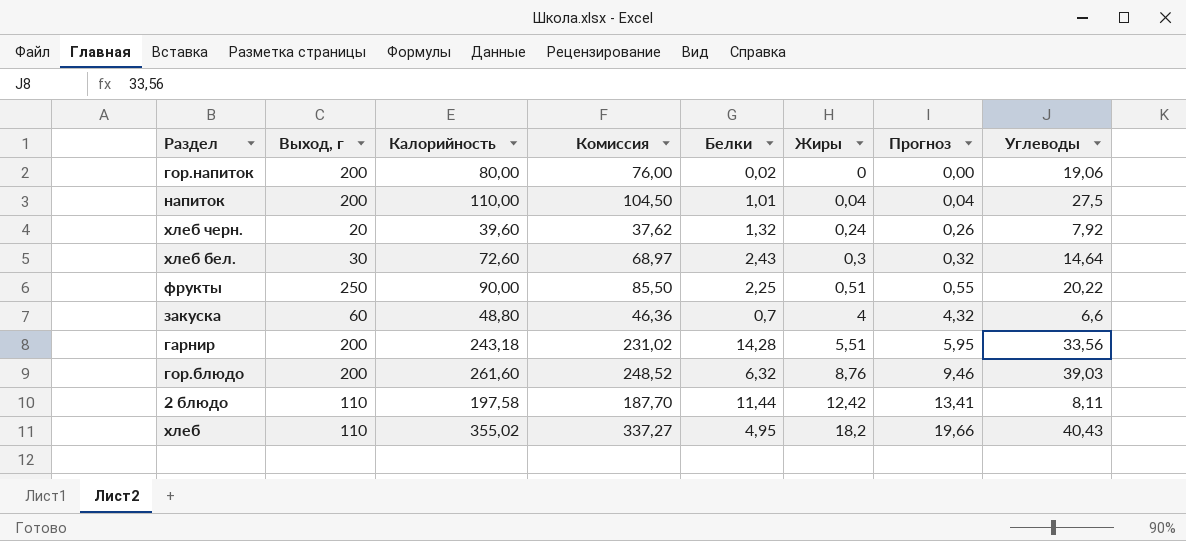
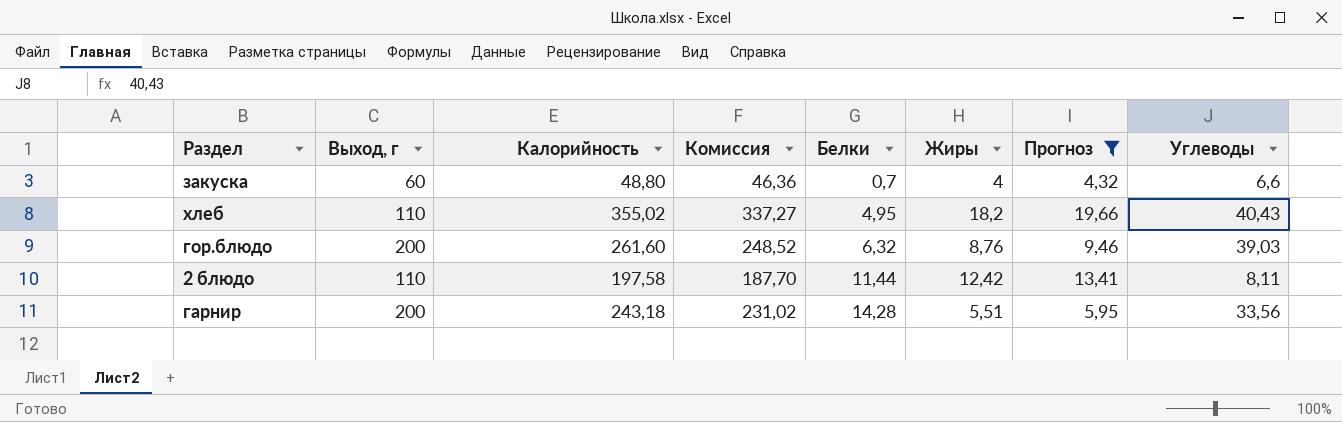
filter: none -> Прогноз >= 4,32
row order: Жиры ascending -> Белки ascending

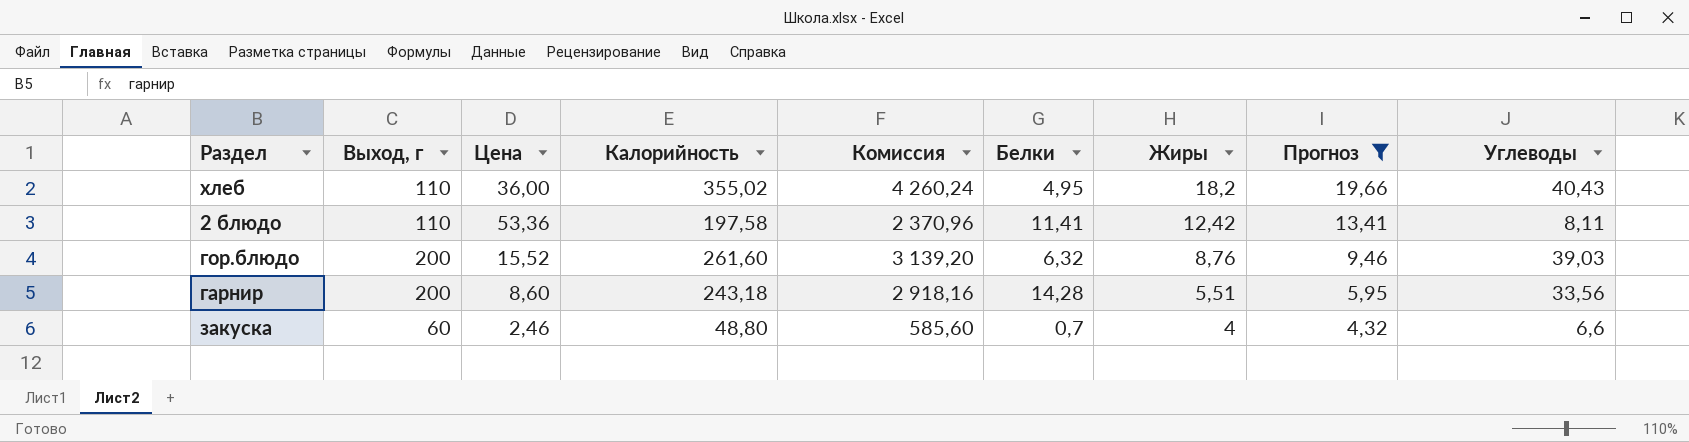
row order: Белки ascending -> Жиры descending
column Цена | position: none -> 3
column Комиссия | formula: [Калорийность] * 0,95 -> [Калорийность] * 12
2 блюдо | Белки: 11,44 -> 11,41

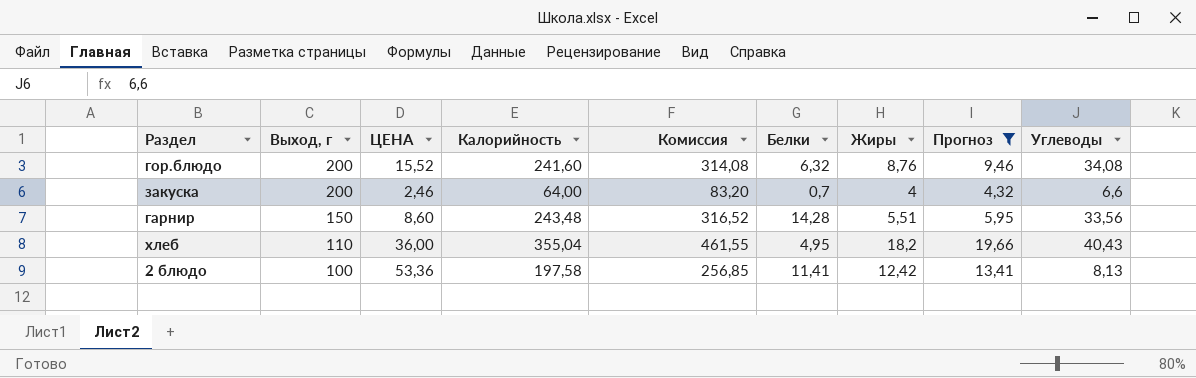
row order: Жиры descending -> Выход, г descending
column name: Цена -> ЦЕНА
column Комиссия | formula: [Калорийность] * 12 -> [Калорийность] * 1,3
гор.блюдо | Калорийность: 261,60 -> 241,60
гор.блюдо | Углеводы: 39,03 -> 34,08
закуска | Выход, г: 60 -> 200
закуска | Калорийность: 48,80 -> 64,00
гарнир | Выход, г: 200 -> 150
гарнир | Калорийность: 243,18 -> 243,48
хлеб | Калорийность: 355,02 -> 355,04
2 блюдо | Выход, г: 110 -> 100
2 блюдо | Углеводы: 8,11 -> 8,13

